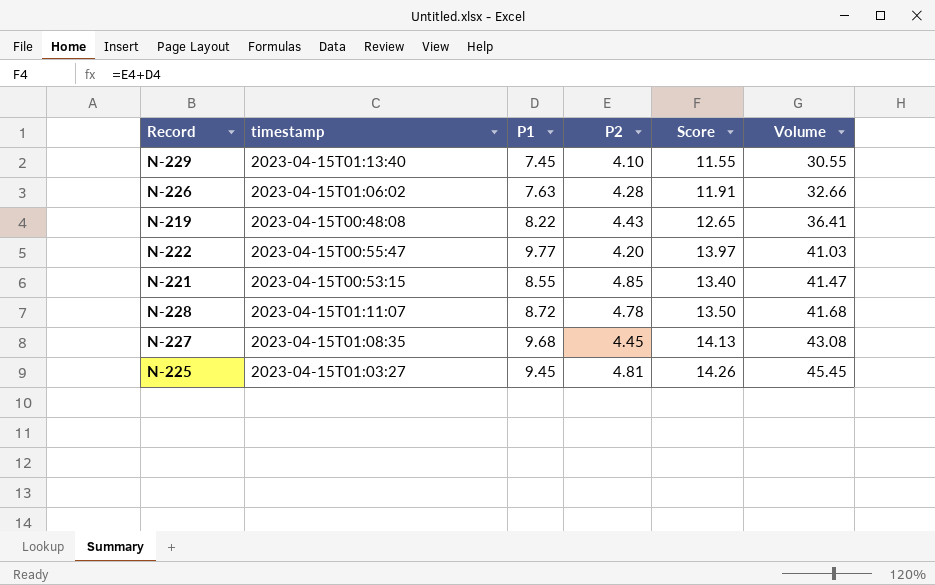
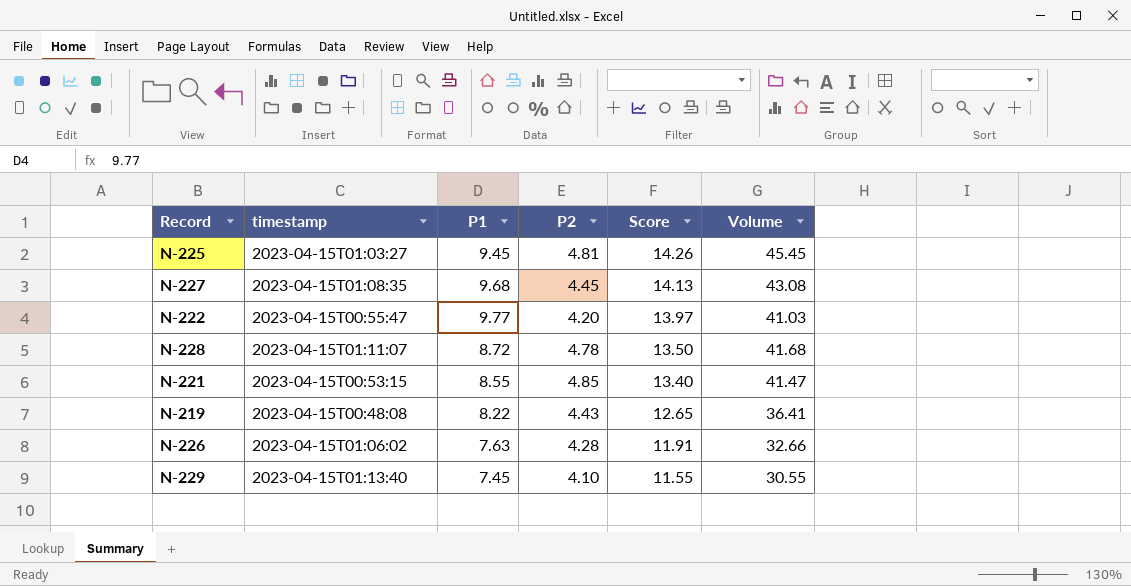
row order: Volume ascending -> Score descending

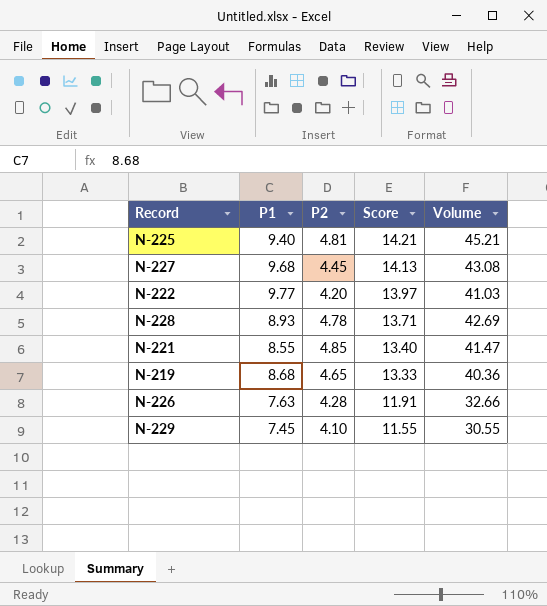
column timestamp | position: 2 -> none
N-225 | P1: 9.45 -> 9.40
N-225 | Score: 14.26 -> 14.21
N-225 | Volume: 45.45 -> 45.21
N-228 | P1: 8.72 -> 8.93
N-228 | Score: 13.50 -> 13.71
N-228 | Volume: 41.68 -> 42.69
N-219 | P1: 8.22 -> 8.68
N-219 | P2: 4.43 -> 4.65
N-219 | Score: 12.65 -> 13.33
N-219 | Volume: 36.41 -> 40.36

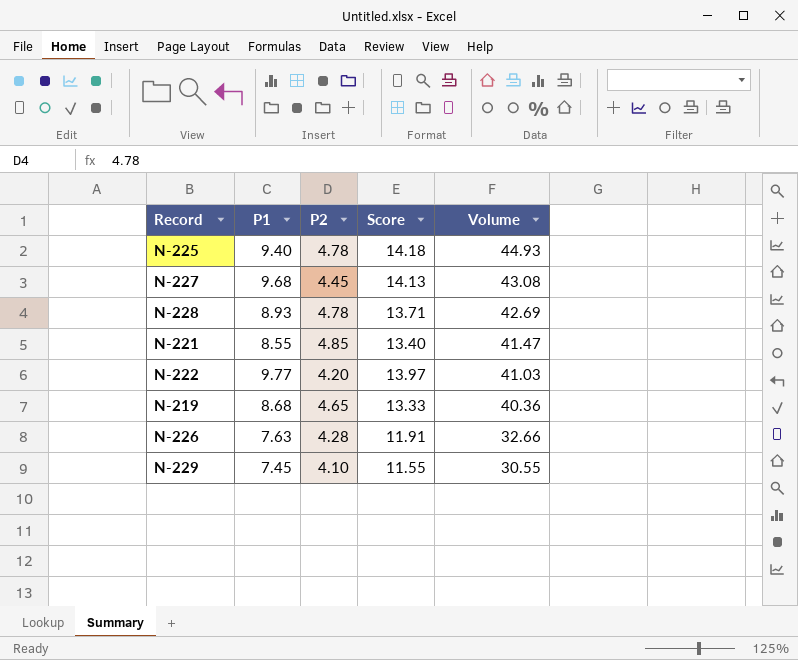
row order: Score descending -> Volume descending
N-225 | P2: 4.81 -> 4.78
N-225 | Score: 14.21 -> 14.18
N-225 | Volume: 45.21 -> 44.93

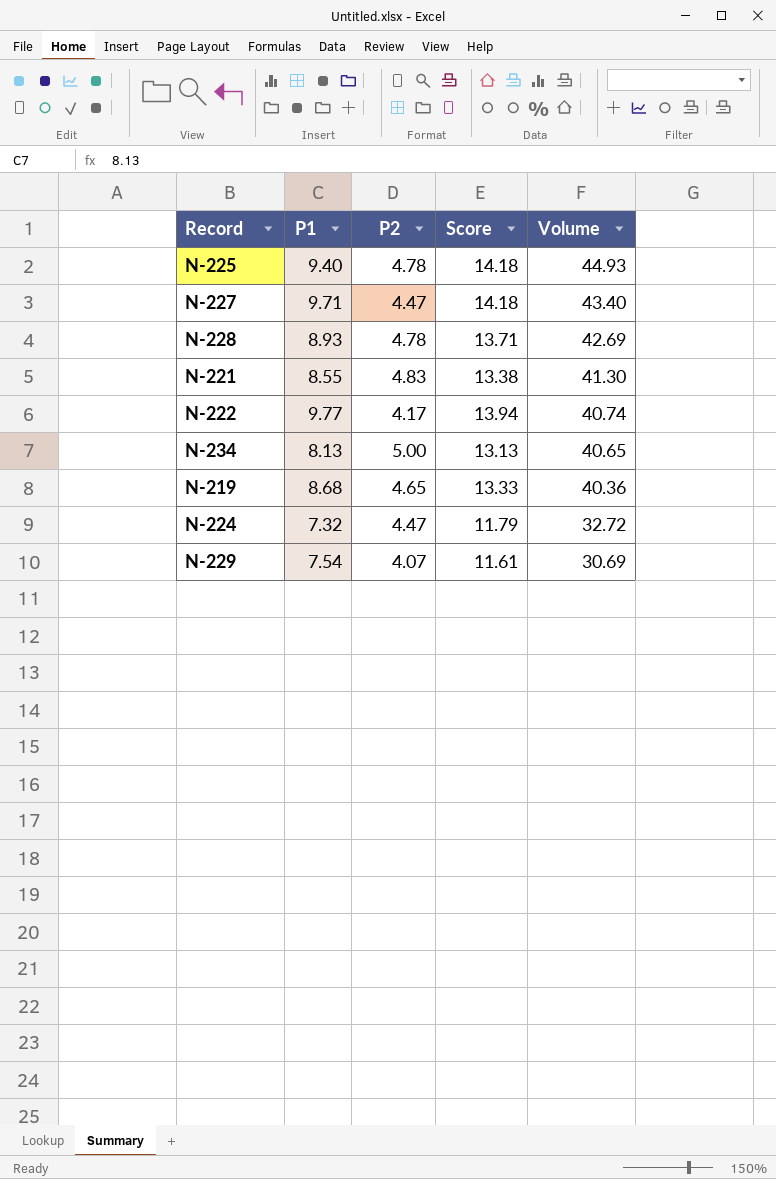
row N-226: 7.63 | 4.28 | 11.91 | 32.66 -> none
N-227 | P1: 9.68 -> 9.71
N-227 | P2: 4.45 -> 4.47
N-227 | Score: 14.13 -> 14.18
N-227 | Volume: 43.08 -> 43.40
N-221 | P2: 4.85 -> 4.83
N-221 | Score: 13.40 -> 13.38
N-221 | Volume: 41.47 -> 41.30
N-222 | P2: 4.20 -> 4.17
N-222 | Score: 13.97 -> 13.94
N-222 | Volume: 41.03 -> 40.74
row N-234: none -> 8.13 | 5.00 | 13.13 | 40.65
row N-224: none -> 7.32 | 4.47 | 11.79 | 32.72
N-229 | P1: 7.45 -> 7.54
N-229 | P2: 4.10 -> 4.07
N-229 | Score: 11.55 -> 11.61
N-229 | Volume: 30.55 -> 30.69

